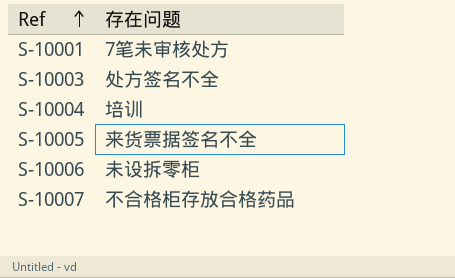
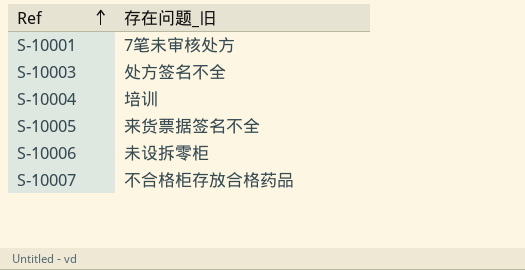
column name: 存在问题 -> 存在问题_旧

